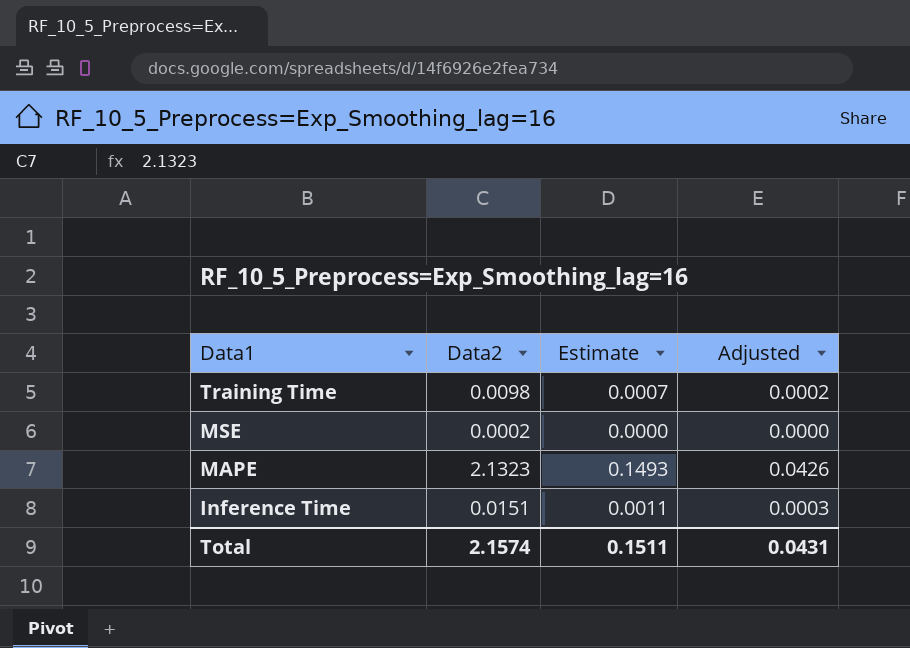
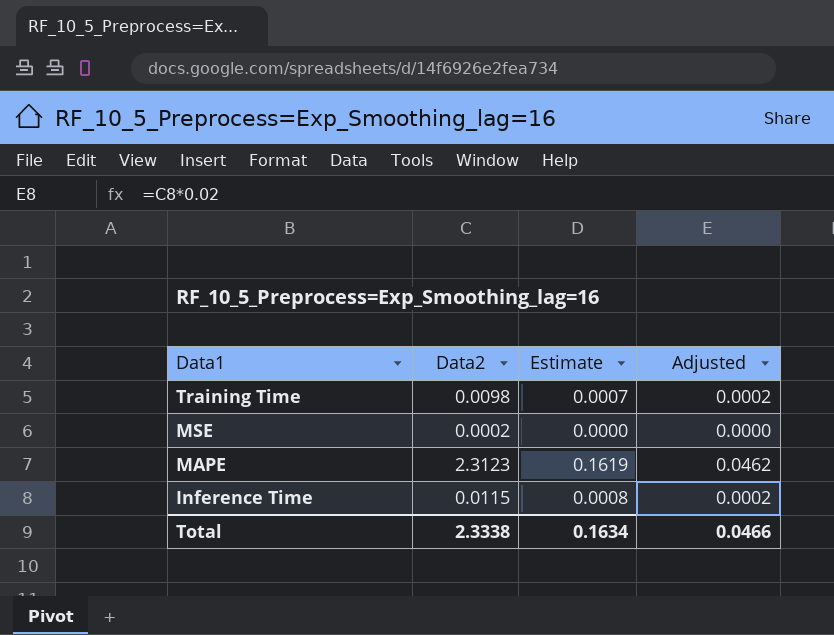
MAPE | Data2: 2.1323 -> 2.3123
MAPE | Estimate: 0.1493 -> 0.1619
MAPE | Adjusted: 0.0426 -> 0.0462
Inference Time | Data2: 0.0151 -> 0.0115
Inference Time | Estimate: 0.0011 -> 0.0008
Inference Time | Adjusted: 0.0003 -> 0.0002
Total | Data2: 2.1574 -> 2.3338
Total | Estimate: 0.1511 -> 0.1634
Total | Adjusted: 0.0431 -> 0.0466

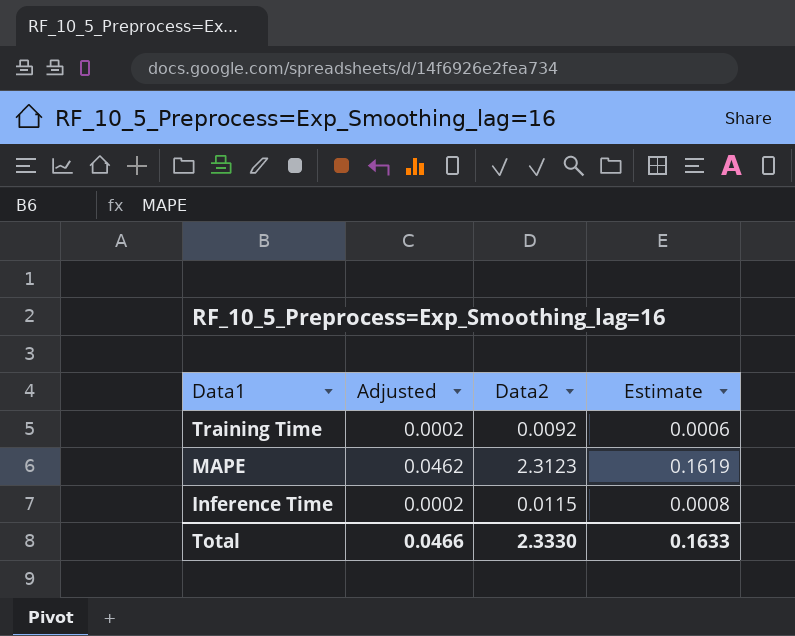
column Adjusted | position: 4 -> 2
row MSE: 0.0002 | 0.0000 | 0.0000 -> none
Training Time | Data2: 0.0098 -> 0.0092
Training Time | Estimate: 0.0007 -> 0.0006
Total | Data2: 2.3338 -> 2.3330
Total | Estimate: 0.1634 -> 0.1633

